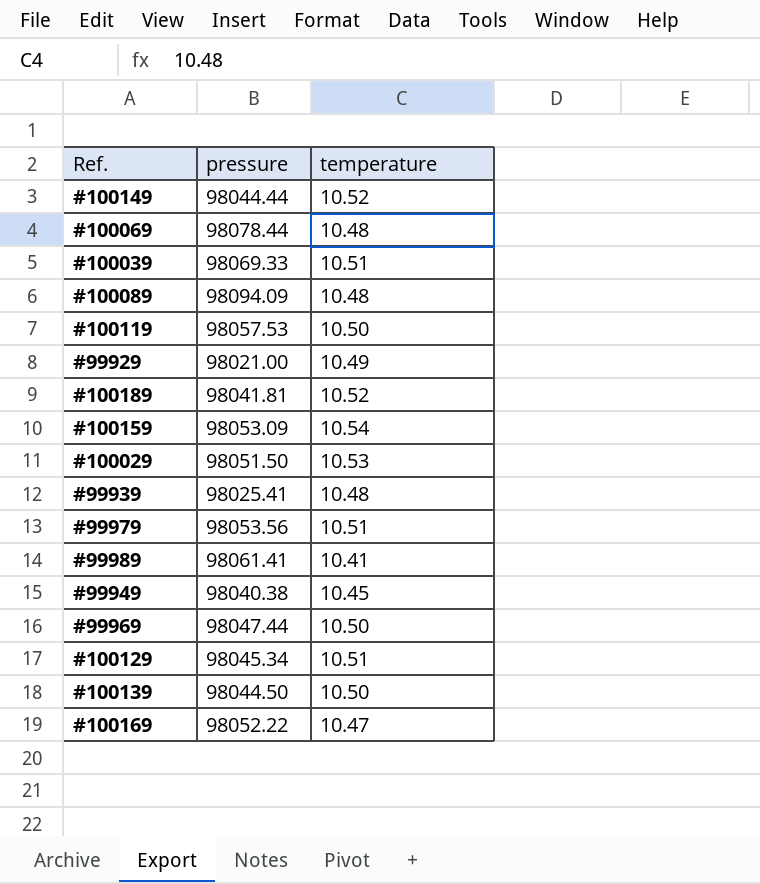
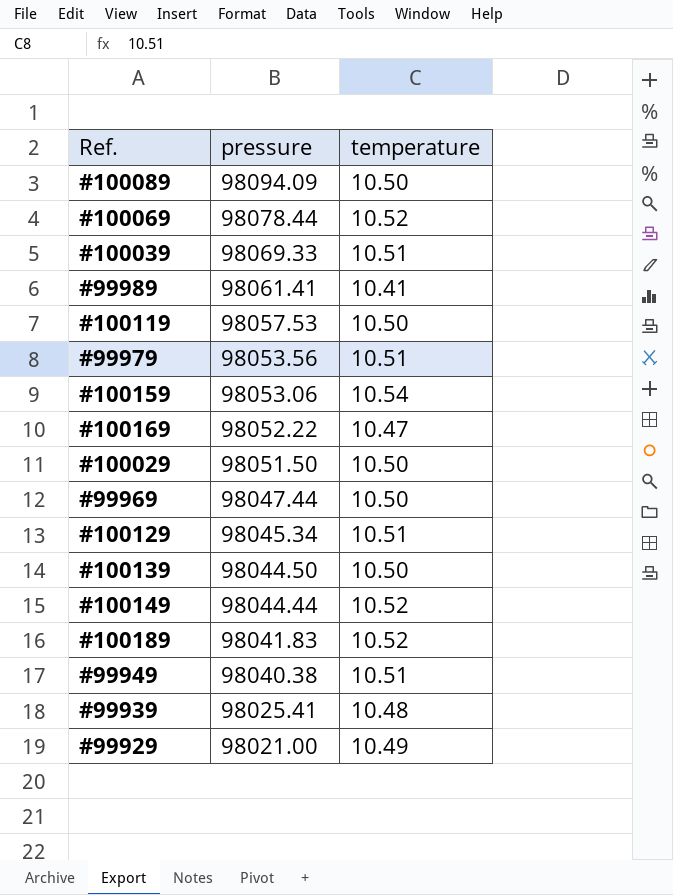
row order: none -> pressure descending
#100089 | temperature: 10.48 -> 10.50
#100069 | temperature: 10.48 -> 10.52
#100159 | pressure: 98053.09 -> 98053.06
#100029 | temperature: 10.53 -> 10.50
#100189 | pressure: 98041.81 -> 98041.83
#99949 | temperature: 10.45 -> 10.51

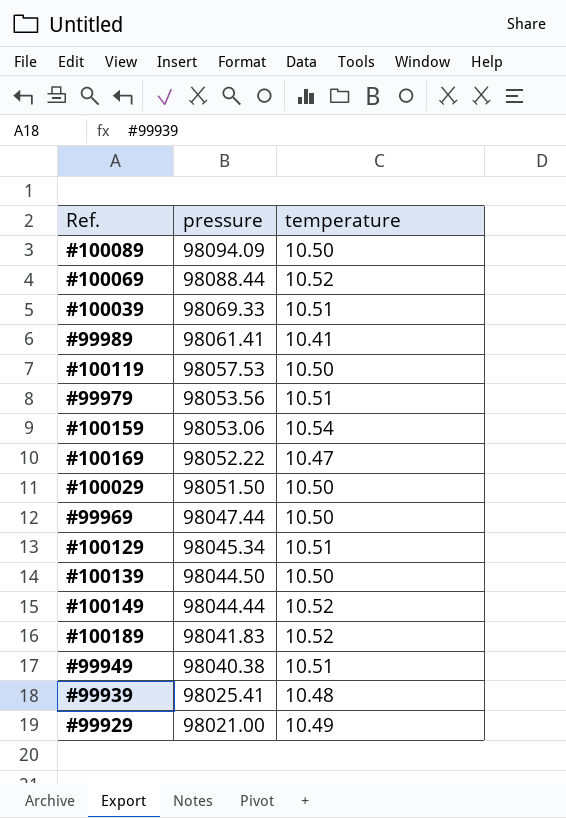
#100069 | pressure: 98078.44 -> 98088.44

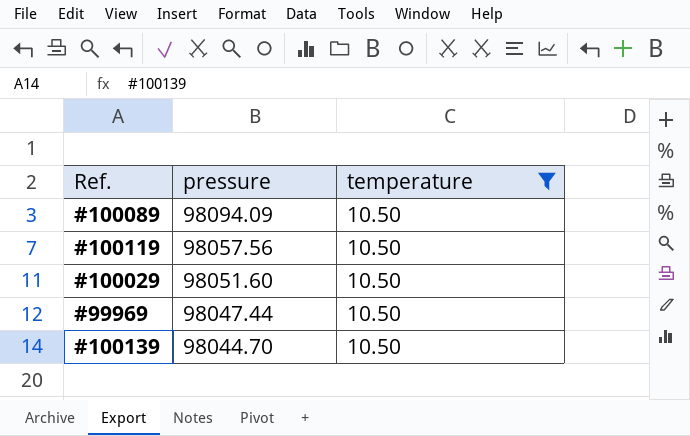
filter: none -> temperature = 10.50
#100119 | pressure: 98057.53 -> 98057.56
#100029 | pressure: 98051.50 -> 98051.60
#100139 | pressure: 98044.50 -> 98044.70

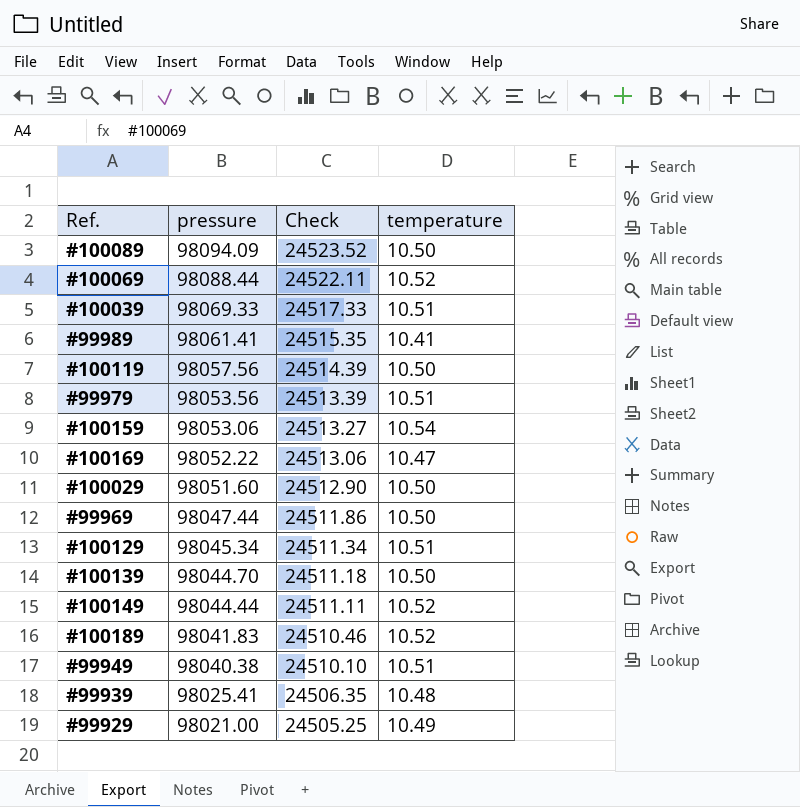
filter: temperature = 10.50 -> none
column Check | formula: none -> [pressure] * 0.25

